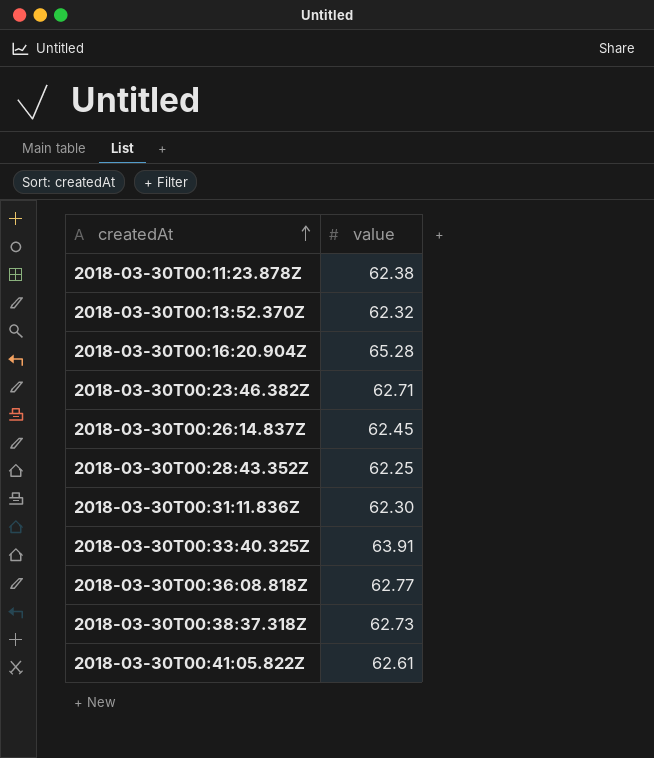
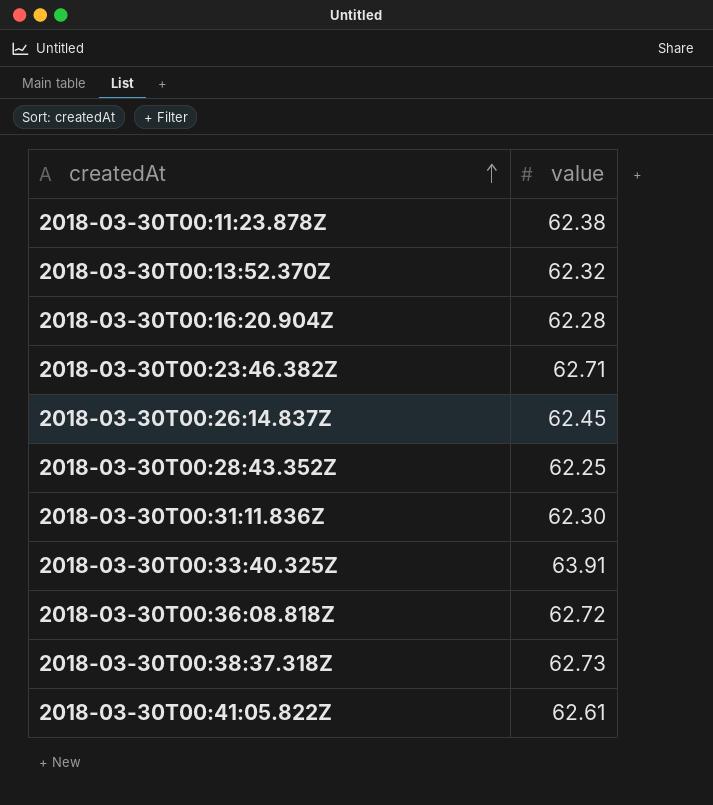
2018-03-30T00:16:20.904Z | value: 65.28 -> 62.28
2018-03-30T00:36:08.818Z | value: 62.77 -> 62.72

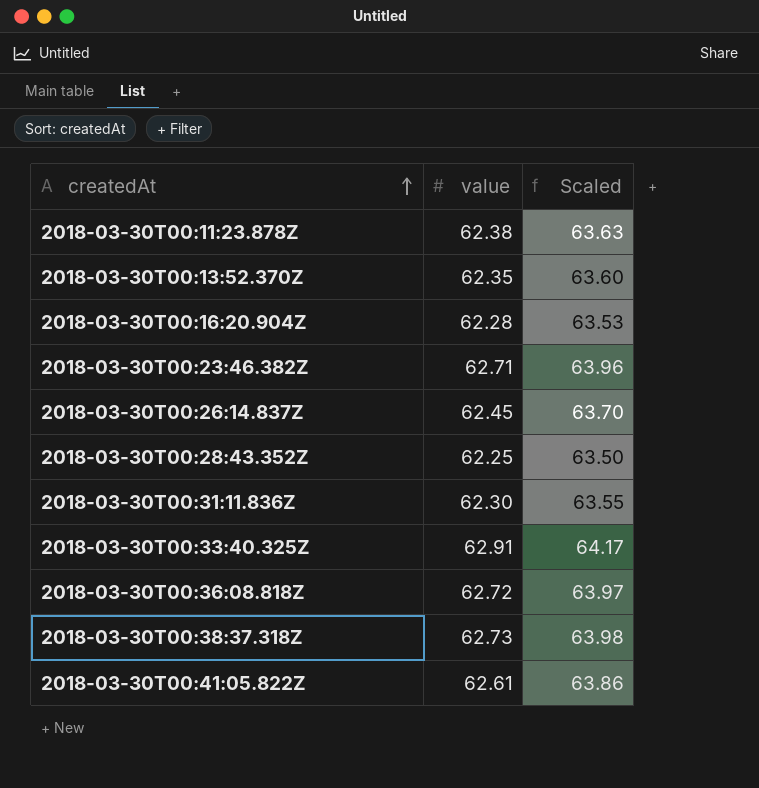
column Scaled | formula: none -> [value] * 1.02
2018-03-30T00:13:52.370Z | value: 62.32 -> 62.35
2018-03-30T00:33:40.325Z | value: 63.91 -> 62.91

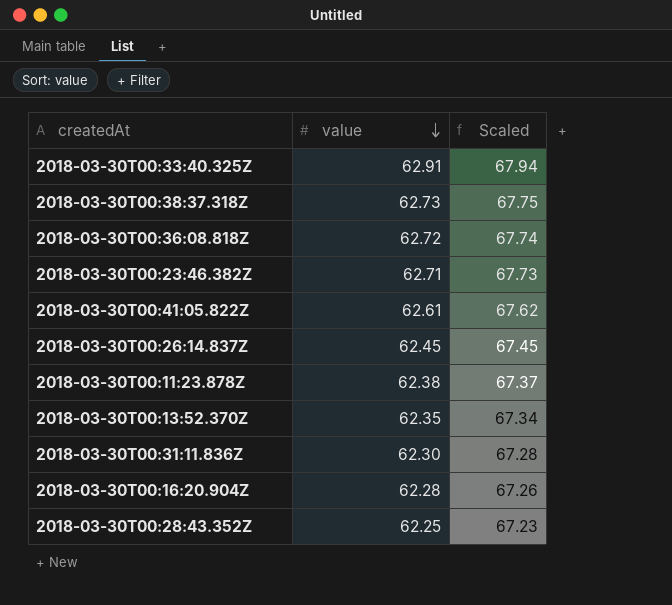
row order: createdAt ascending -> value descending
column Scaled | formula: [value] * 1.02 -> [value] * 1.08

